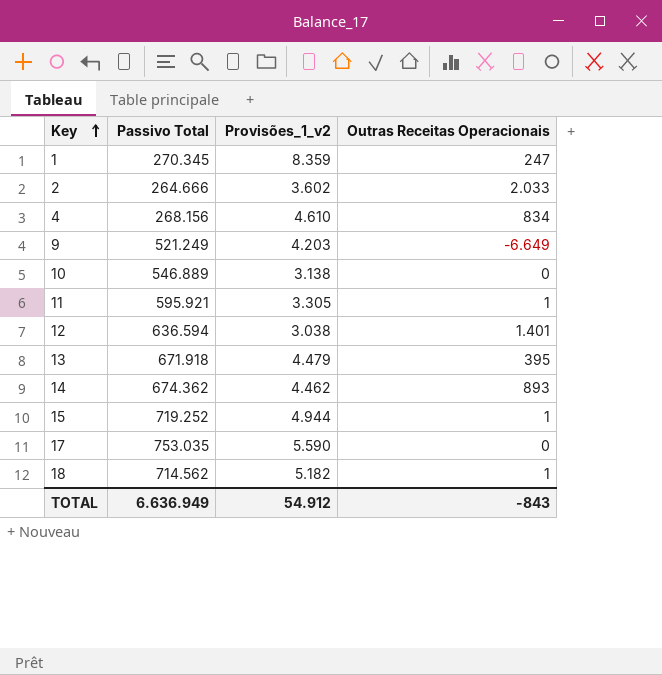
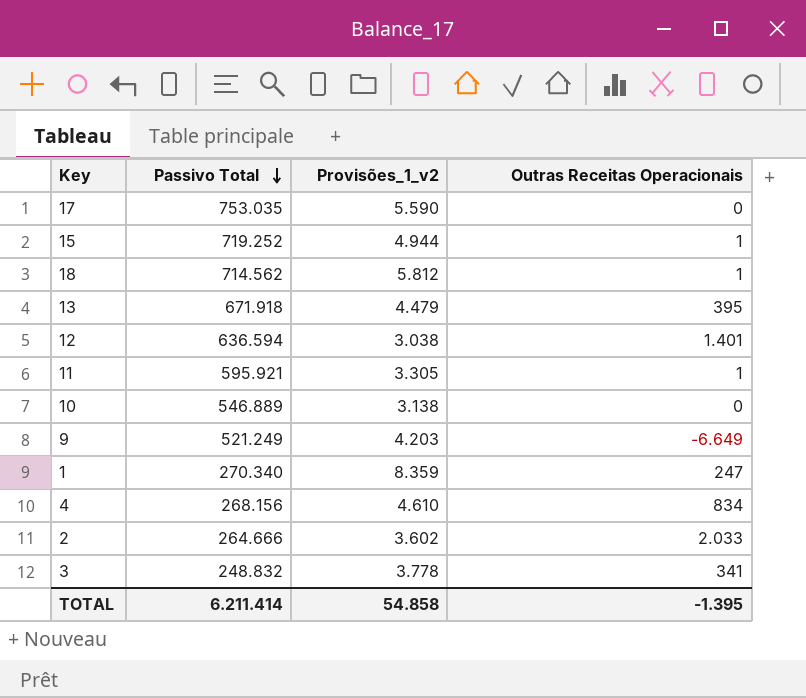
row order: Key ascending -> Passivo Total descending
row 14: 674.362 | 4.462 | 893 -> none
18 | Provisões_1_v2: 5.182 -> 5.812
1 | Passivo Total: 270.345 -> 270.340
row 3: none -> 248.832 | 3.778 | 341
TOTAL | Passivo Total: 6.636.949 -> 6.211.414
TOTAL | Provisões_1_v2: 54.912 -> 54.858
TOTAL | Outras Receitas Operacionais: -843 -> -1.395

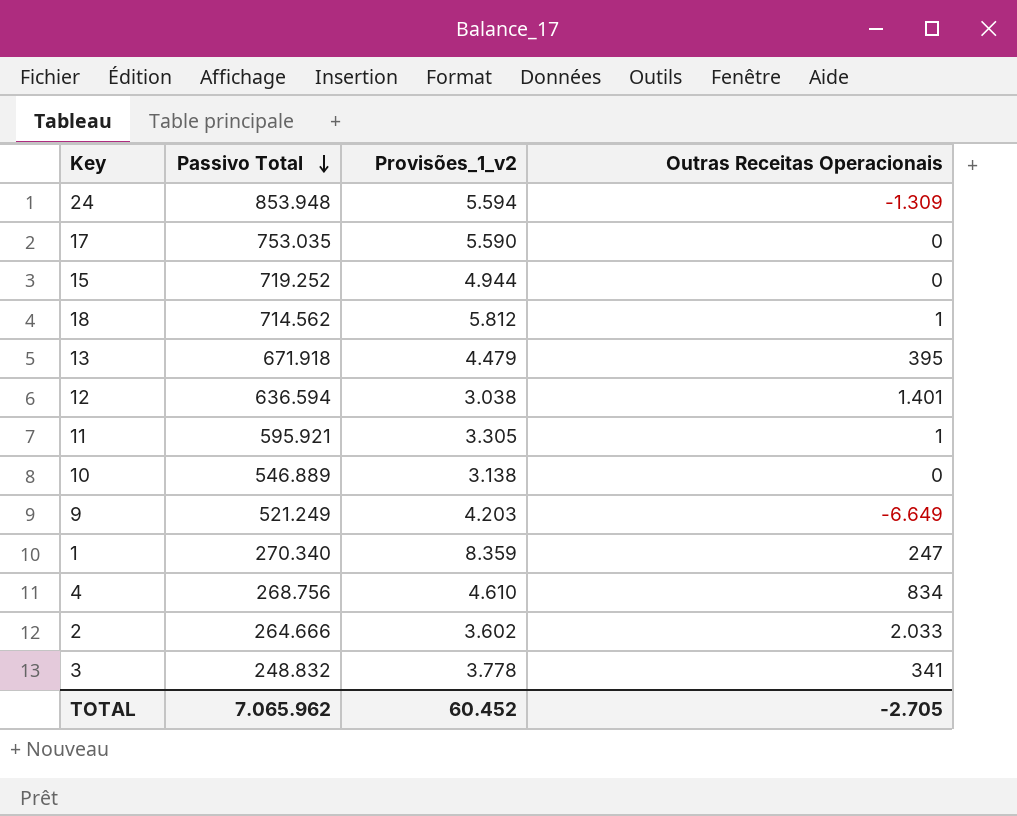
row 24: none -> 853.948 | 5.594 | -1.309
15 | Outras Receitas Operacionais: 1 -> 0
4 | Passivo Total: 268.156 -> 268.756
TOTAL | Passivo Total: 6.211.414 -> 7.065.962
TOTAL | Provisões_1_v2: 54.858 -> 60.452
TOTAL | Outras Receitas Operacionais: -1.395 -> -2.705

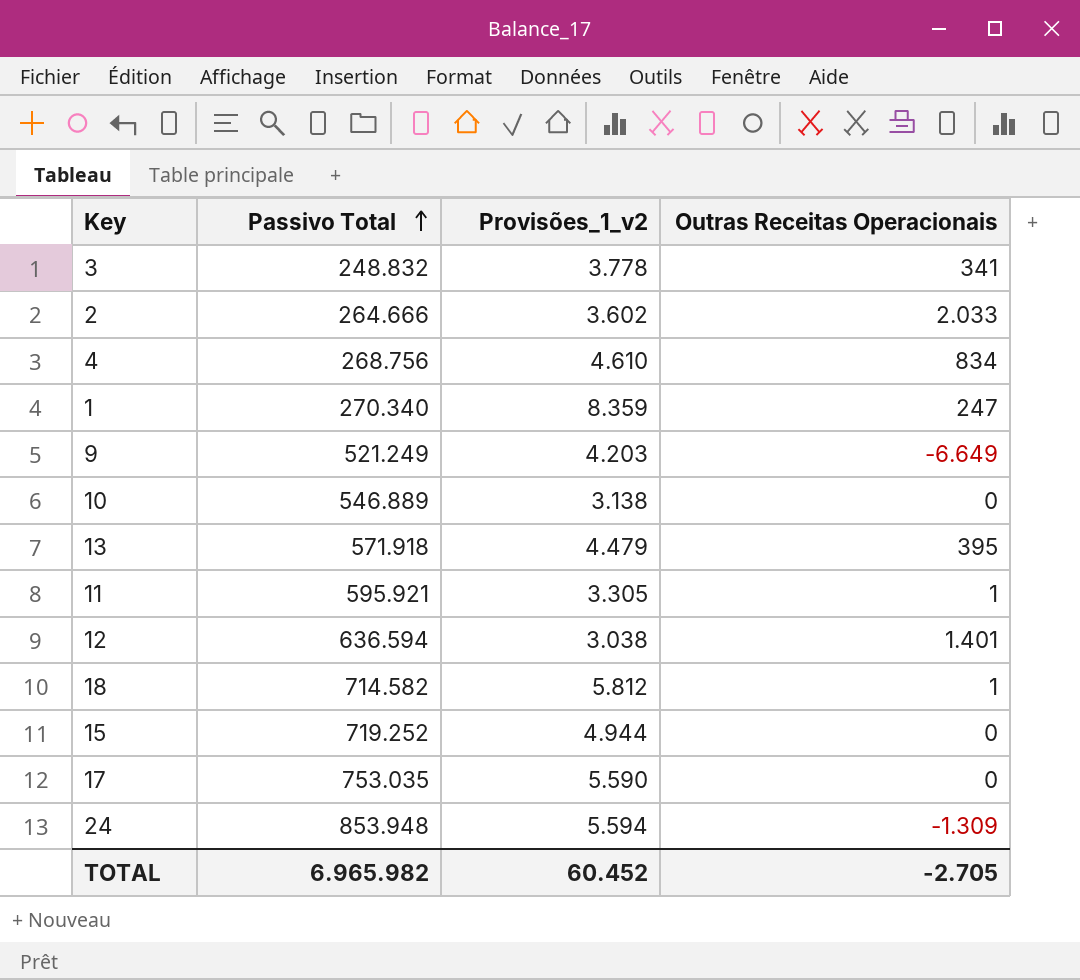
row order: Passivo Total descending -> Passivo Total ascending
13 | Passivo Total: 671.918 -> 571.918
18 | Passivo Total: 714.562 -> 714.582
TOTAL | Passivo Total: 7.065.962 -> 6.965.982

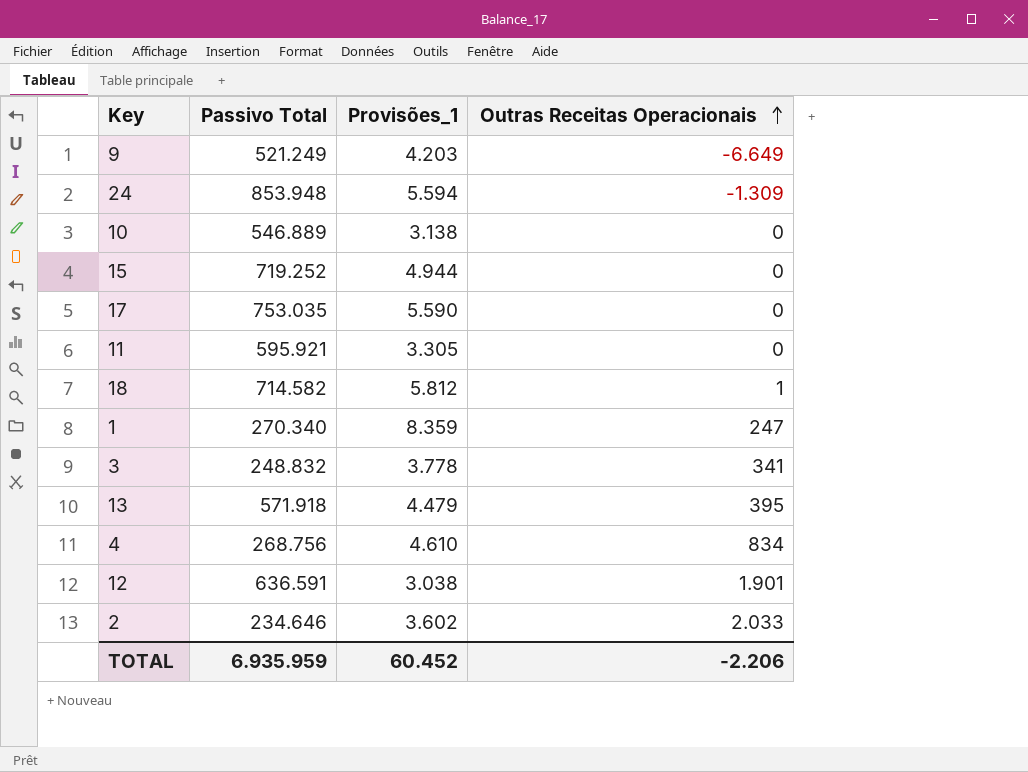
row order: Passivo Total ascending -> Outras Receitas Operacionais ascending
column name: Provisões_1_v2 -> Provisões_1
11 | Outras Receitas Operacionais: 1 -> 0
12 | Passivo Total: 636.594 -> 636.591
12 | Outras Receitas Operacionais: 1.401 -> 1.901
2 | Passivo Total: 264.666 -> 234.646
TOTAL | Passivo Total: 6.965.982 -> 6.935.959
TOTAL | Outras Receitas Operacionais: -2.705 -> -2.206

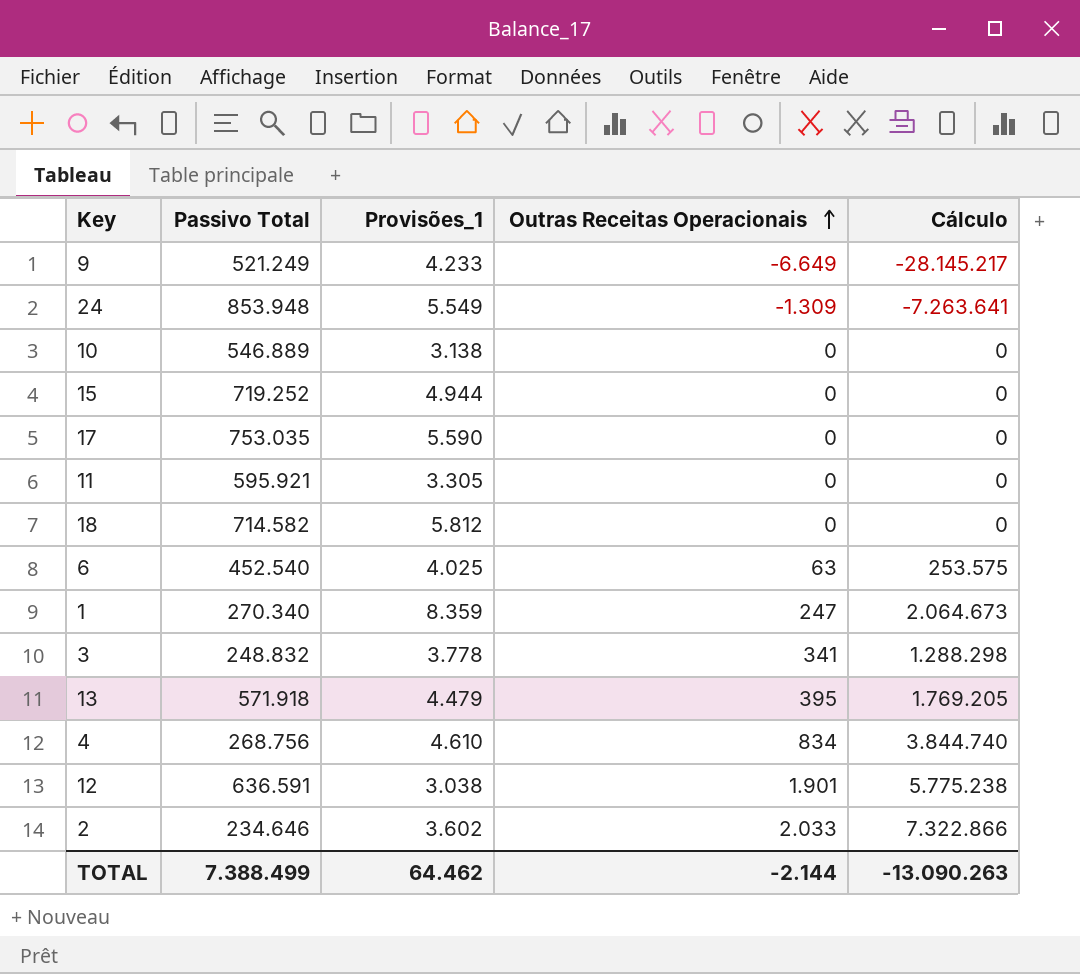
column Cálculo | formula: none -> [Provisões_1] * [Outras Receitas Operacionais]
9 | Provisões_1: 4.203 -> 4.233
24 | Provisões_1: 5.594 -> 5.549
18 | Outras Receitas Operacionais: 1 -> 0
row 6: none -> 452.540 | 4.025 | 63 | 253.575
TOTAL | Passivo Total: 6.935.959 -> 7.388.499
TOTAL | Provisões_1: 60.452 -> 64.462
TOTAL | Outras Receitas Operacionais: -2.206 -> -2.144

